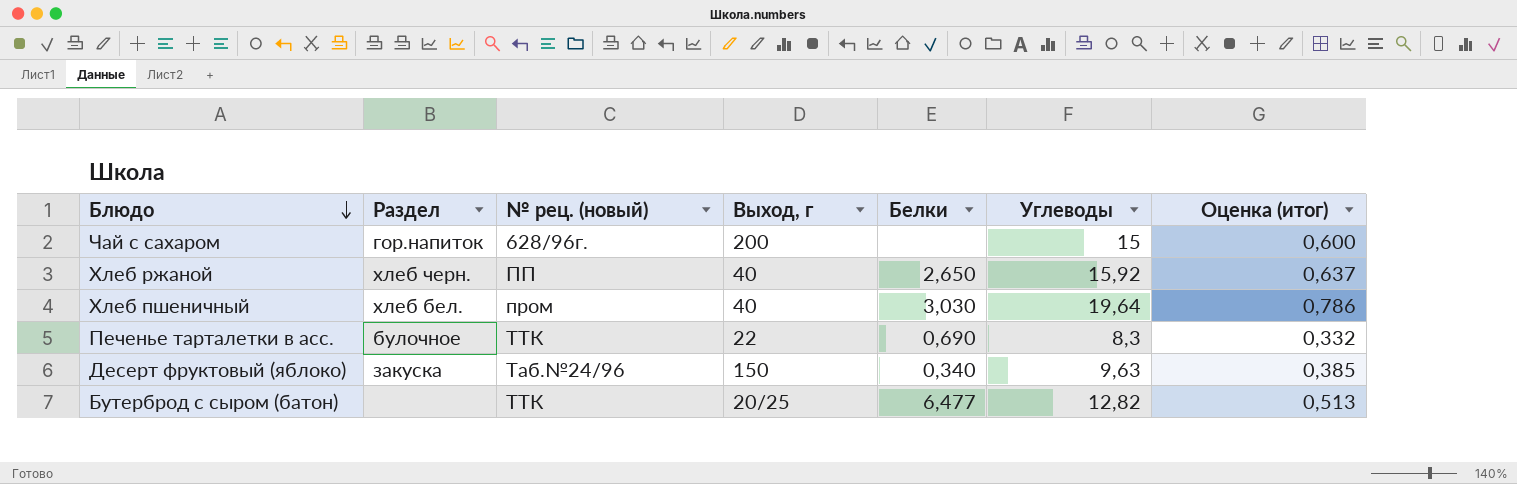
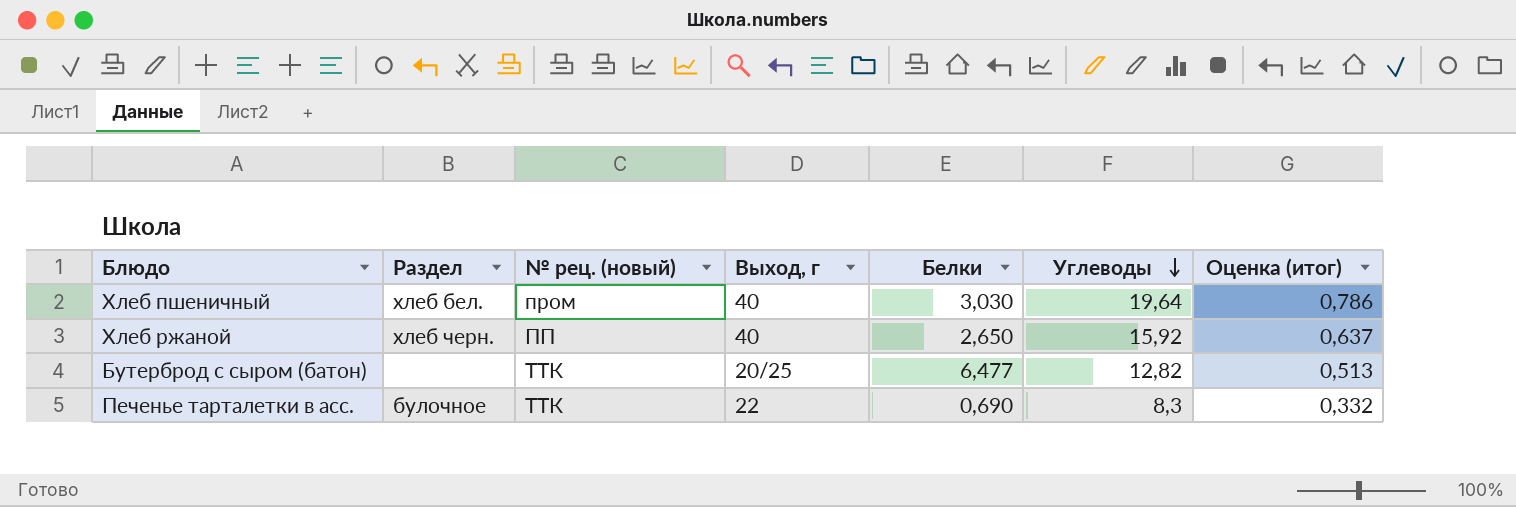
row order: Блюдо descending -> Углеводы descending
row Чай с сахаром: гор.напиток | 628/96г. | 200 | none | 15 | 0,600 -> none
row Десерт фруктовый (яблоко): закуска | Таб.№24/96 | 150 | 0,340 | 9,63 | 0,385 -> none

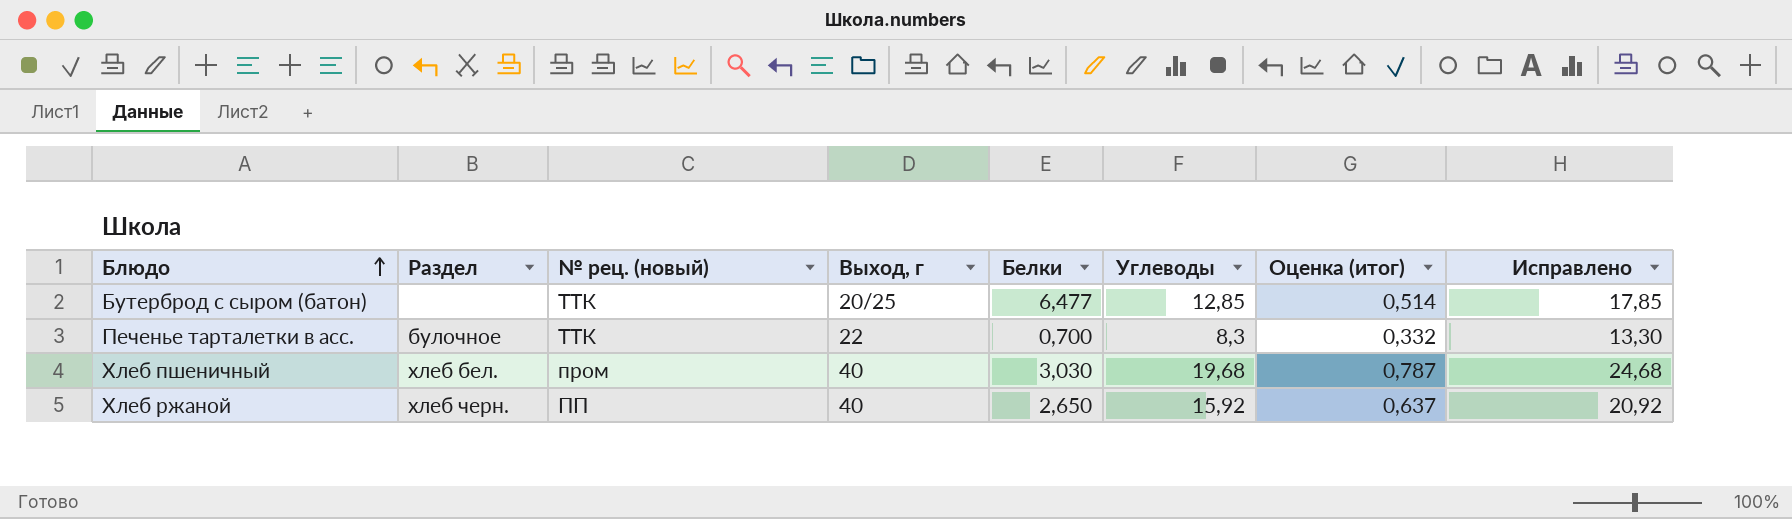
row order: Углеводы descending -> Блюдо ascending
column Исправлено | formula: none -> [Углеводы] + 5
Бутерброд с сыром (батон) | Углеводы: 12,82 -> 12,85
Бутерброд с сыром (батон) | Оценка (итог): 0,513 -> 0,514
Печенье тарталетки в асс. | Белки: 0,690 -> 0,700
Хлеб пшеничный | Углеводы: 19,64 -> 19,68
Хлеб пшеничный | Оценка (итог): 0,786 -> 0,787

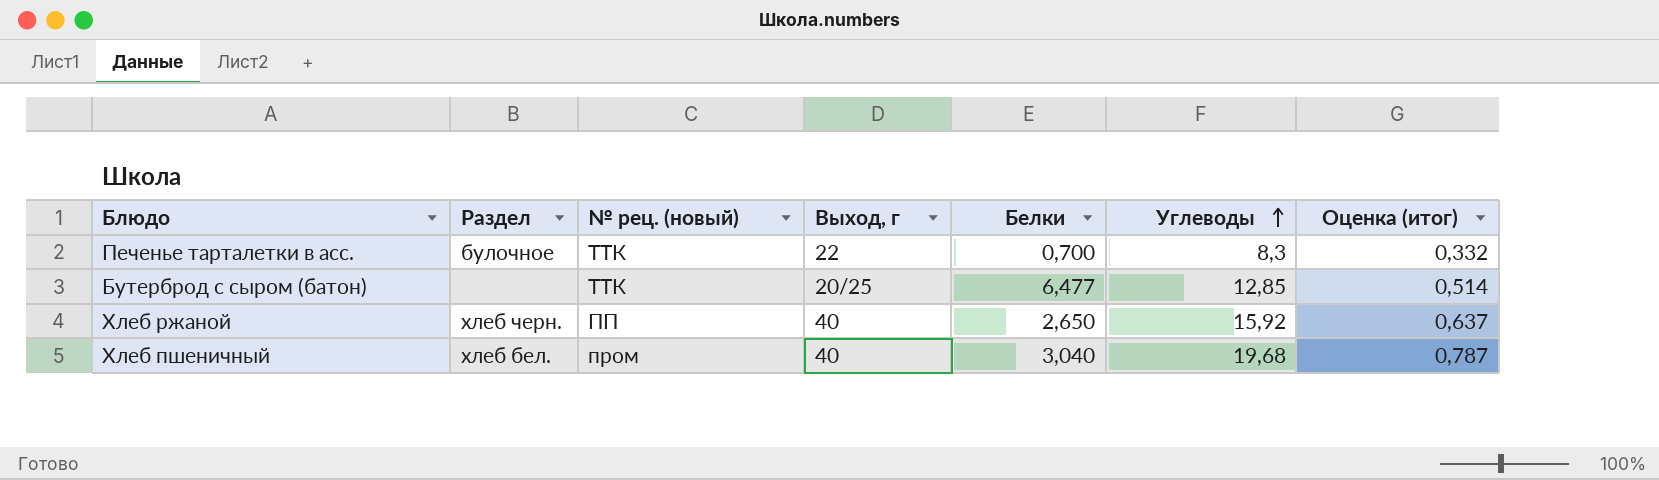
row order: Блюдо ascending -> Углеводы ascending
column Исправлено | formula: [Углеводы] + 5 -> none
Хлеб пшеничный | Белки: 3,030 -> 3,040

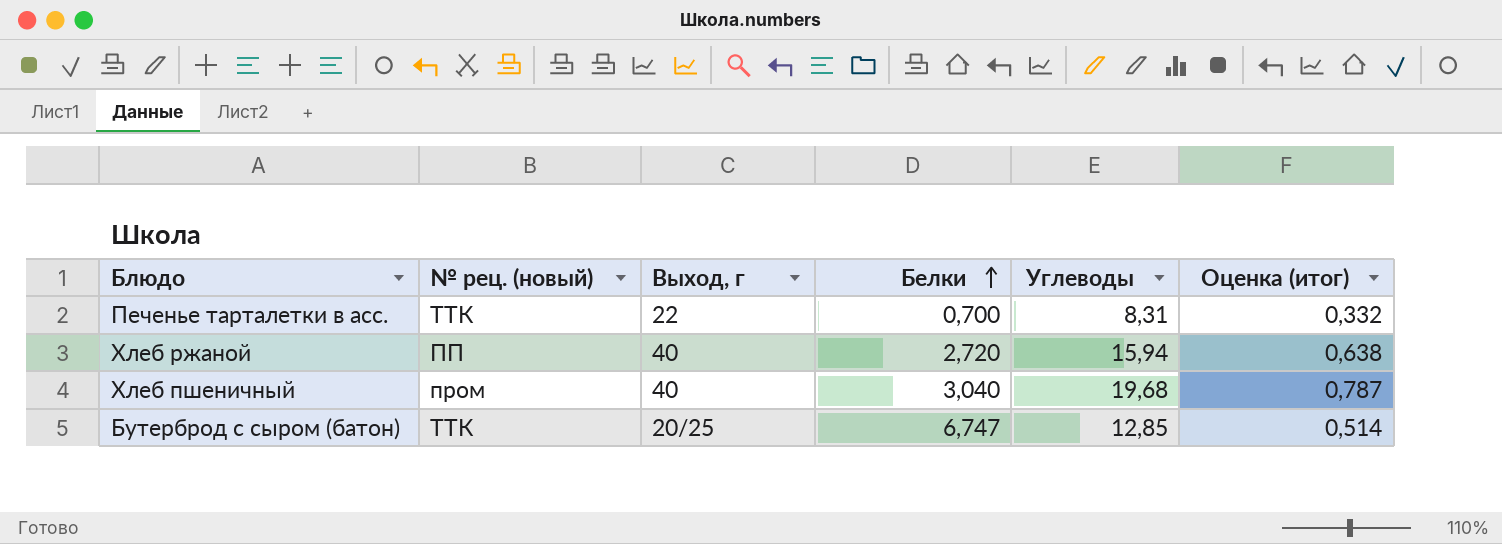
row order: Углеводы ascending -> Белки ascending
column Раздел | position: 2 -> none
Печенье тарталетки в асс. | Углеводы: 8,3 -> 8,31
Хлеб ржаной | Белки: 2,650 -> 2,720
Хлеб ржаной | Углеводы: 15,92 -> 15,94
Хлеб ржаной | Оценка (итог): 0,637 -> 0,638
Бутерброд с сыром (батон) | Белки: 6,477 -> 6,747

